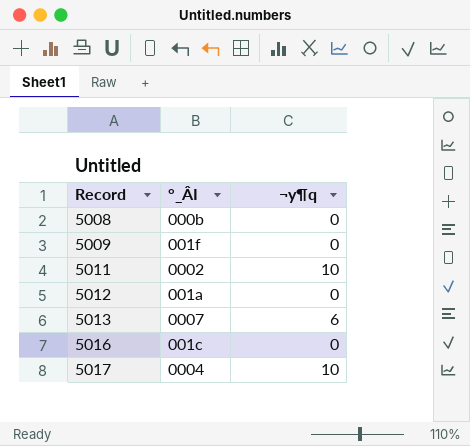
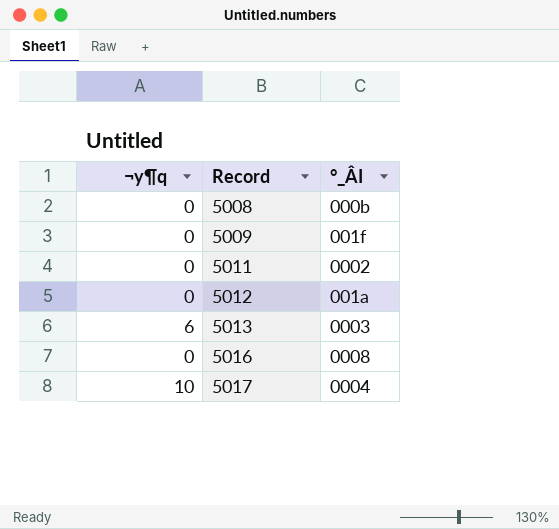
column ¬y¶q | position: 3 -> 1
5011 | ¬y¶q: 10 -> 0
5013 | °_ÂI: 0007 -> 0003
5016 | °_ÂI: 001c -> 0008

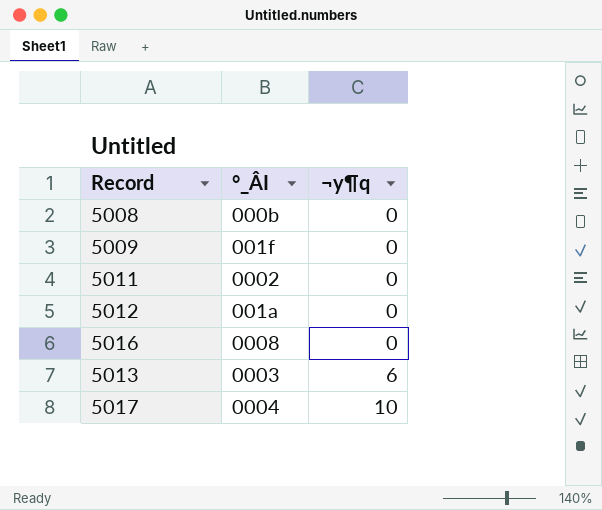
row order: Record ascending -> ¬y¶q ascending
column ¬y¶q | position: 1 -> 3

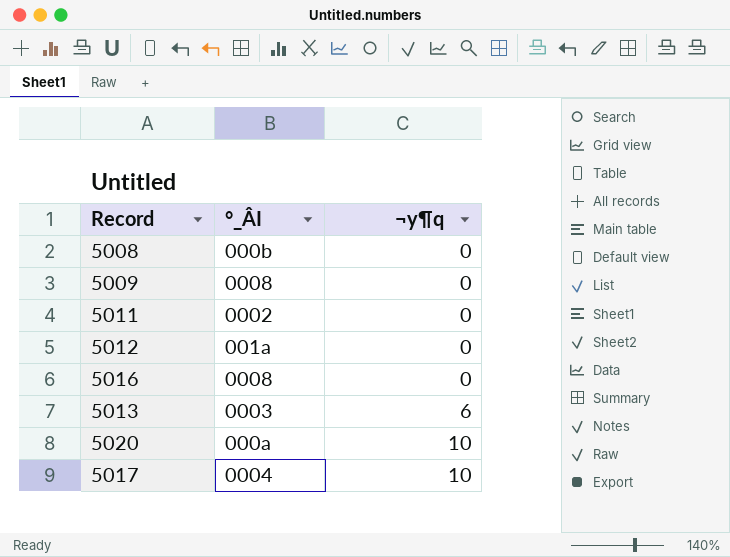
5009 | °_ÂI: 001f -> 0008
row 5020: none -> 000a | 10

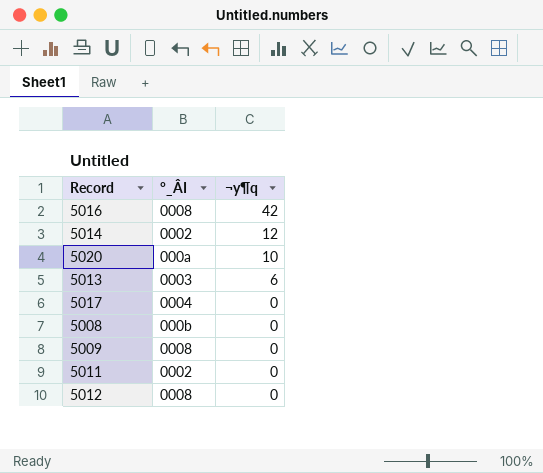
row order: ¬y¶q ascending -> ¬y¶q descending
5016 | ¬y¶q: 0 -> 42
row 5014: none -> 0002 | 12
5017 | ¬y¶q: 10 -> 0
5012 | °_ÂI: 001a -> 0008

